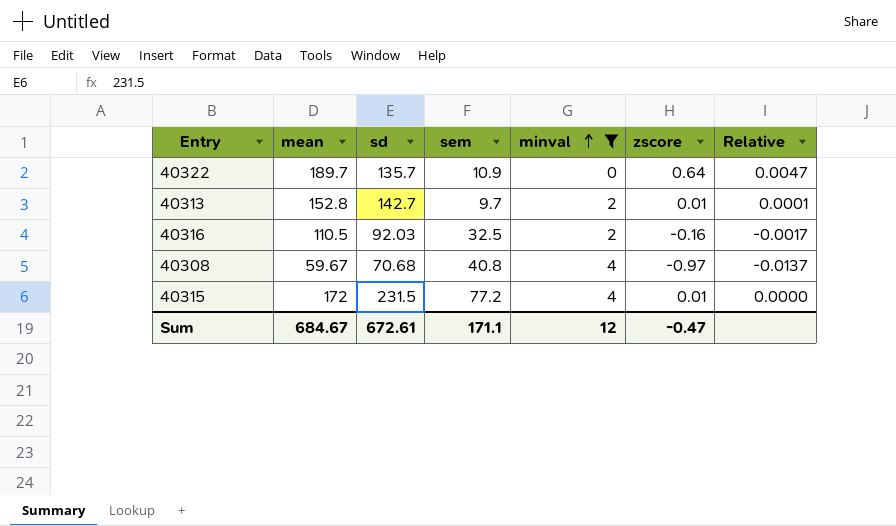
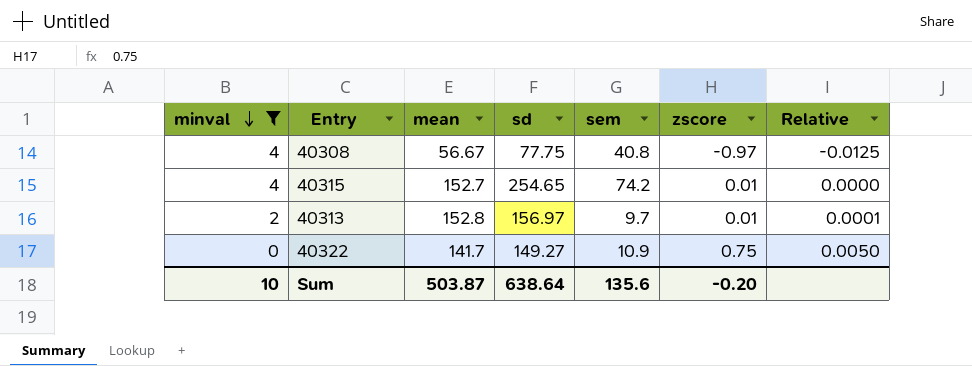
row order: minval ascending -> minval descending
column minval | position: 5 -> 1
row 40316: 110.5 | 92.03 | 32.5 | 2 | -0.16 | -0.0017 -> none
40308 | mean: 59.67 -> 56.67
40308 | sd: 70.68 -> 77.75
40308 | Relative: -0.0137 -> -0.0125
40315 | mean: 172 -> 152.7
40315 | sd: 231.5 -> 254.65
40315 | sem: 77.2 -> 74.2
40313 | sd: 142.7 -> 156.97
40322 | mean: 189.7 -> 141.7
40322 | sd: 135.7 -> 149.27
40322 | zscore: 0.64 -> 0.75
40322 | Relative: 0.0047 -> 0.0050
Sum | minval: 12 -> 10
Sum | mean: 684.67 -> 503.87
Sum | sd: 672.61 -> 638.64
Sum | sem: 171.1 -> 135.6
Sum | zscore: -0.47 -> -0.20

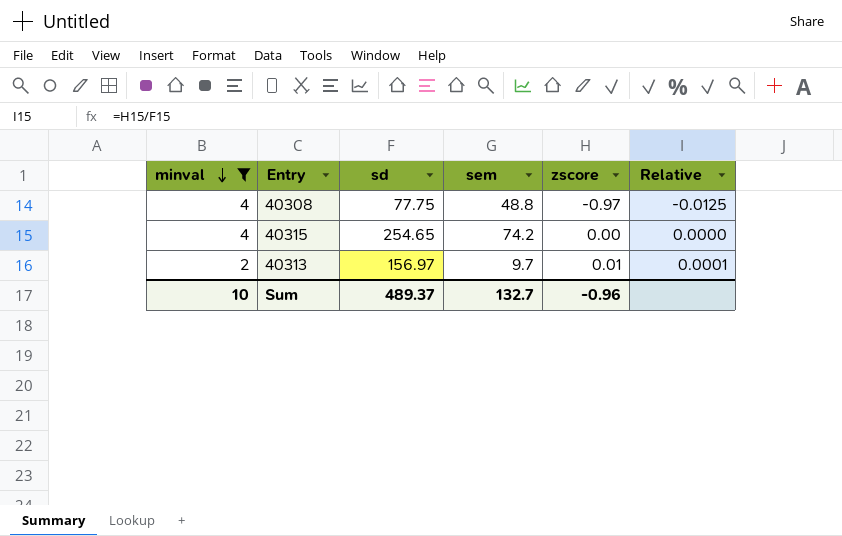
column mean | position: 3 -> none
row 40322: 0 | 141.7 | 149.27 | 10.9 | 0.75 | 0.0050 -> none
40308 | sem: 40.8 -> 48.8
40315 | zscore: 0.01 -> 0.00
Sum | sd: 638.64 -> 489.37
Sum | sem: 135.6 -> 132.7
Sum | zscore: -0.20 -> -0.96

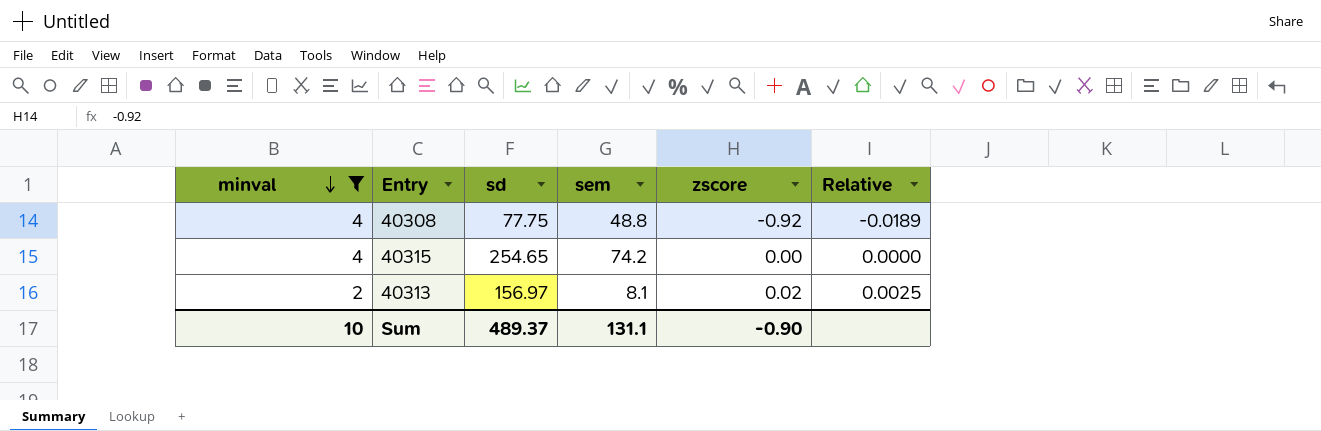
column Relative | formula: [zscore] / [sd] -> [zscore] / [sem]
40308 | zscore: -0.97 -> -0.92
40313 | sem: 9.7 -> 8.1
40313 | zscore: 0.01 -> 0.02
Sum | sem: 132.7 -> 131.1
Sum | zscore: -0.96 -> -0.90

